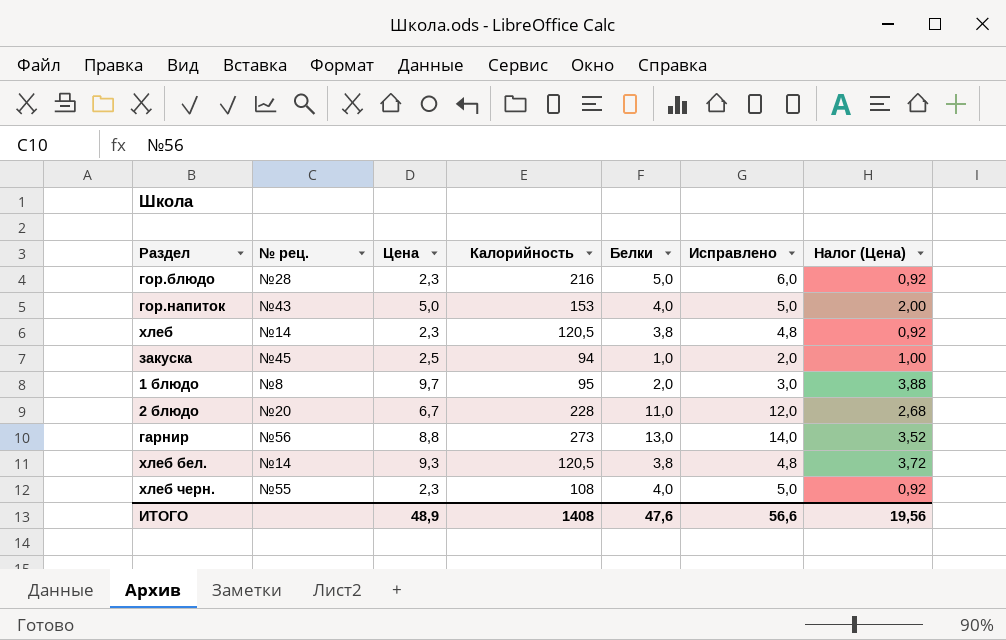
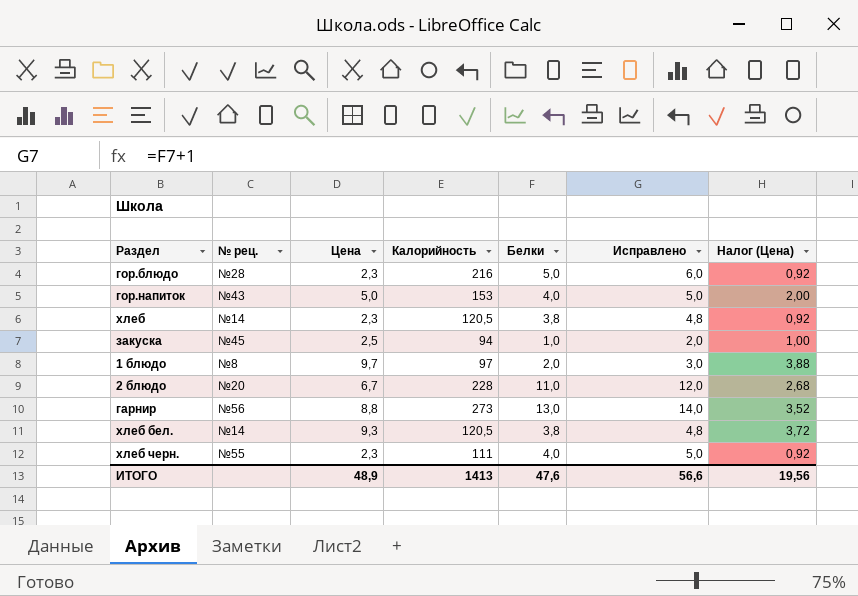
1 блюдо | Калорийность: 95 -> 97
хлеб черн. | Калорийность: 108 -> 111
ИТОГО | Калорийность: 1408 -> 1413

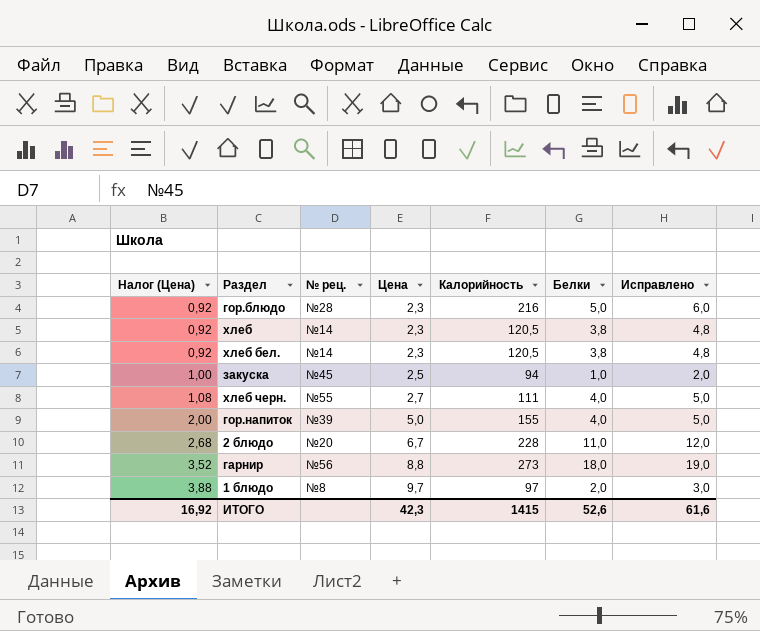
row order: none -> Налог (Цена) ascending
column Налог (Цена) | position: 7 -> 1
хлеб бел. | Налог (Цена): 3,72 -> 0,92
хлеб бел. | Цена: 9,3 -> 2,3
хлеб черн. | Налог (Цена): 0,92 -> 1,08
хлеб черн. | Цена: 2,3 -> 2,7
гор.напиток | № рец.: №43 -> №39
гор.напиток | Калорийность: 153 -> 155
гарнир | Белки: 13,0 -> 18,0
гарнир | Исправлено: 14,0 -> 19,0
ИТОГО | Налог (Цена): 19,56 -> 16,92
ИТОГО | Цена: 48,9 -> 42,3
ИТОГО | Калорийность: 1413 -> 1415
ИТОГО | Белки: 47,6 -> 52,6
ИТОГО | Исправлено: 56,6 -> 61,6

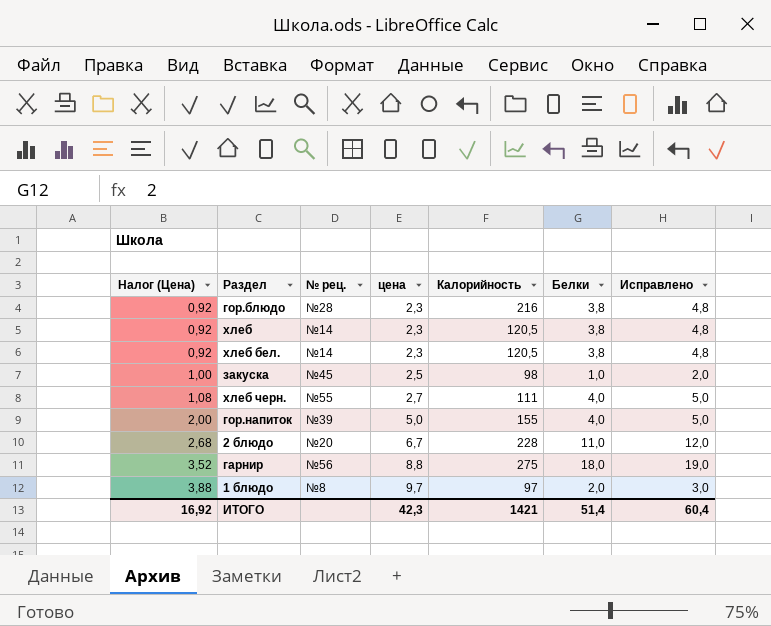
column name: Цена -> цена
гор.блюдо | Белки: 5,0 -> 3,8
гор.блюдо | Исправлено: 6,0 -> 4,8
закуска | Калорийность: 94 -> 98
гарнир | Калорийность: 273 -> 275
ИТОГО | Калорийность: 1415 -> 1421
ИТОГО | Белки: 52,6 -> 51,4
ИТОГО | Исправлено: 61,6 -> 60,4

